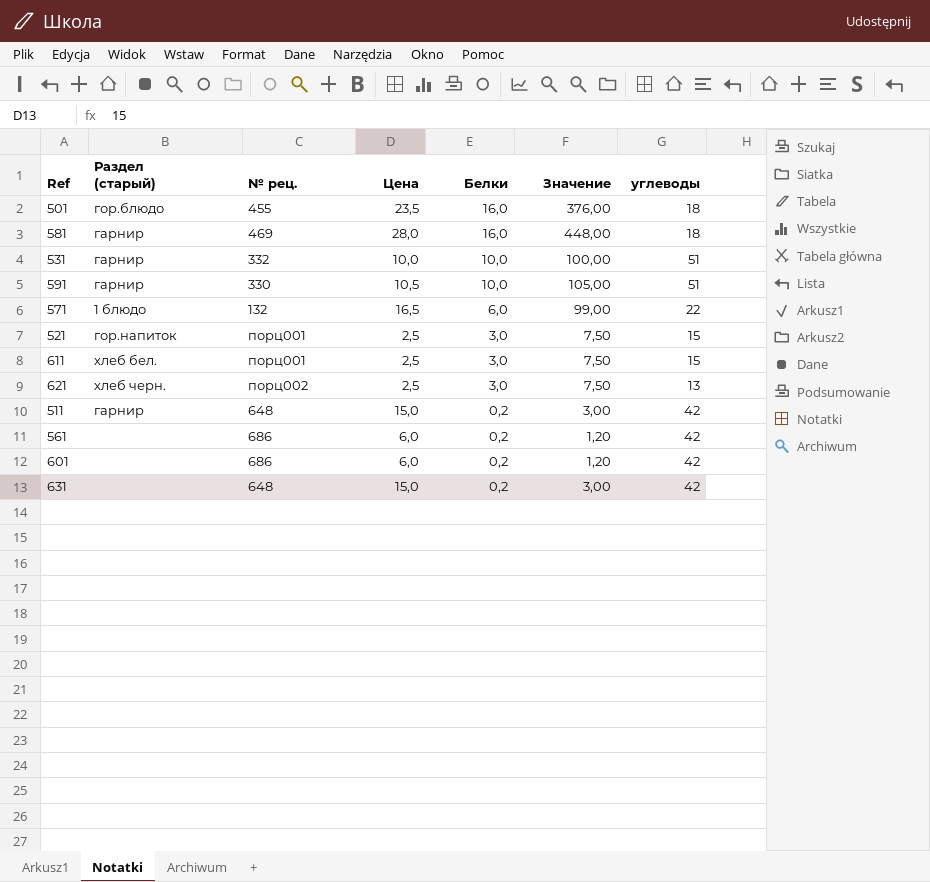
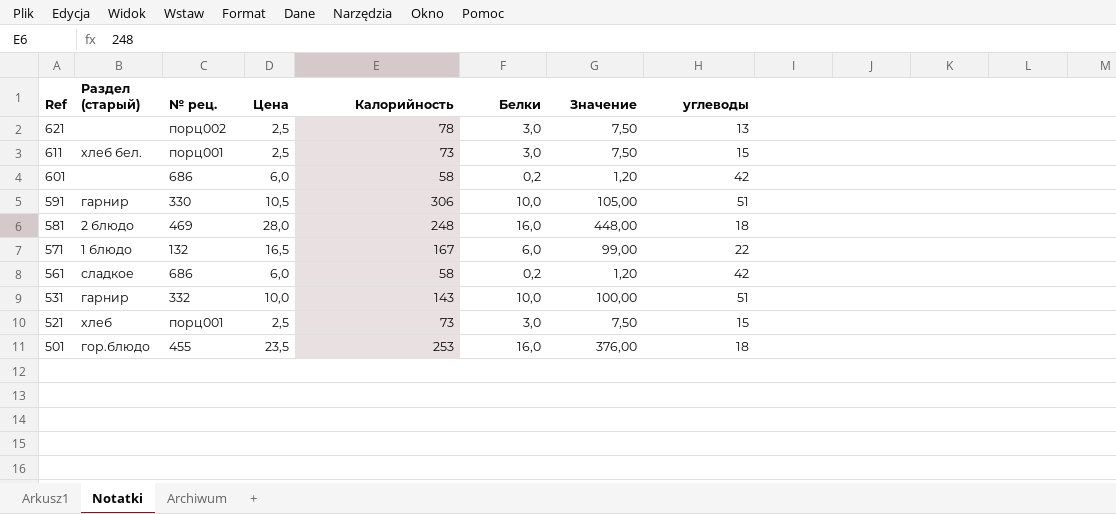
row order: Белки descending -> Ref descending
column Калорийность | position: none -> 5
row 511: гарнир | 648 | 15,0 | 0,2 | 3,00 | 42 -> none
row 631: none | 648 | 15,0 | 0,2 | 3,00 | 42 -> none
621 | Раздел (старый): хлеб черн. -> none
581 | Раздел (старый): гарнир -> 2 блюдо
561 | Раздел (старый): none -> сладкое
521 | Раздел (старый): гор.напиток -> хлеб

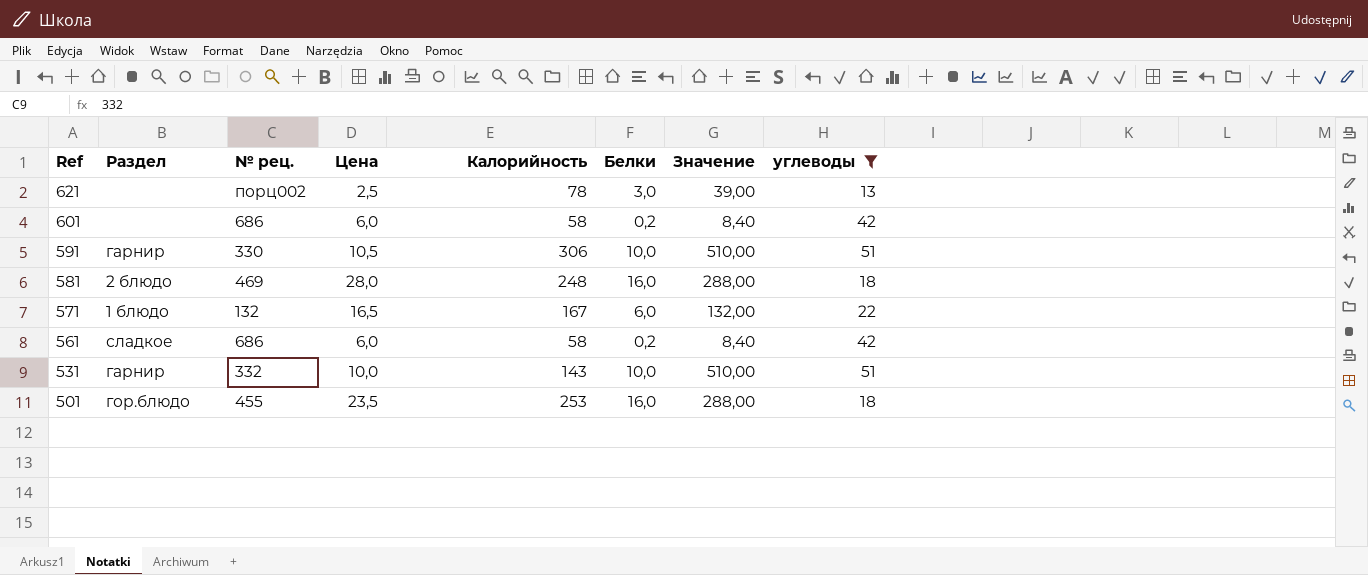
filter: none -> углеводы != 15
column name: Раздел (старый) -> Раздел
column Значение | formula: [Цена] * [Белки] -> [Белки] * [углеводы]

